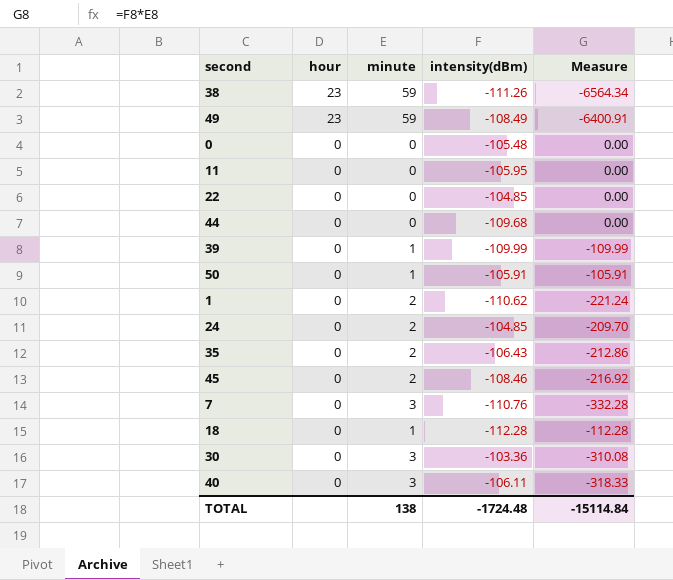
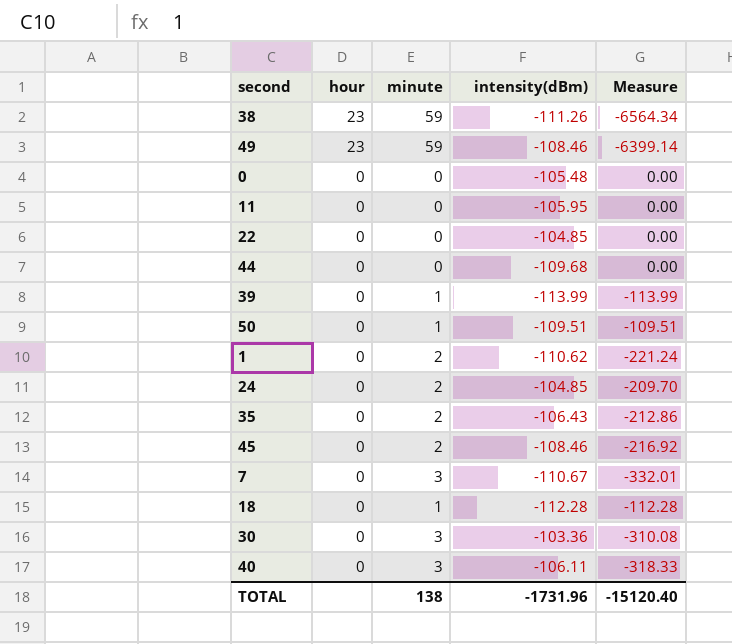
49 | intensity(dBm): -108.49 -> -108.46
49 | Measure: -6400.91 -> -6399.14
39 | intensity(dBm): -109.99 -> -113.99
39 | Measure: -109.99 -> -113.99
50 | intensity(dBm): -105.91 -> -109.51
50 | Measure: -105.91 -> -109.51
7 | intensity(dBm): -110.76 -> -110.67
7 | Measure: -332.28 -> -332.01
TOTAL | intensity(dBm): -1724.48 -> -1731.96
TOTAL | Measure: -15114.84 -> -15120.40

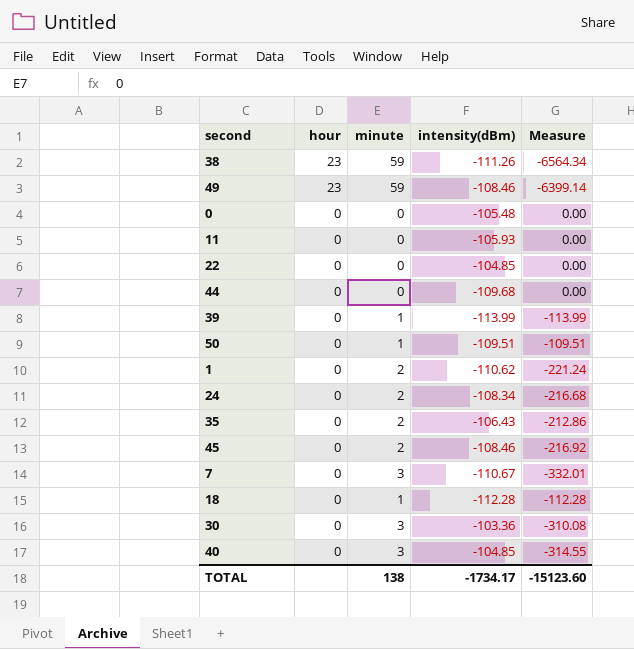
11 | intensity(dBm): -105.95 -> -105.93
24 | intensity(dBm): -104.85 -> -108.34
24 | Measure: -209.70 -> -216.68
40 | intensity(dBm): -106.11 -> -104.85
40 | Measure: -318.33 -> -314.55
TOTAL | intensity(dBm): -1731.96 -> -1734.17
TOTAL | Measure: -15120.40 -> -15123.60

